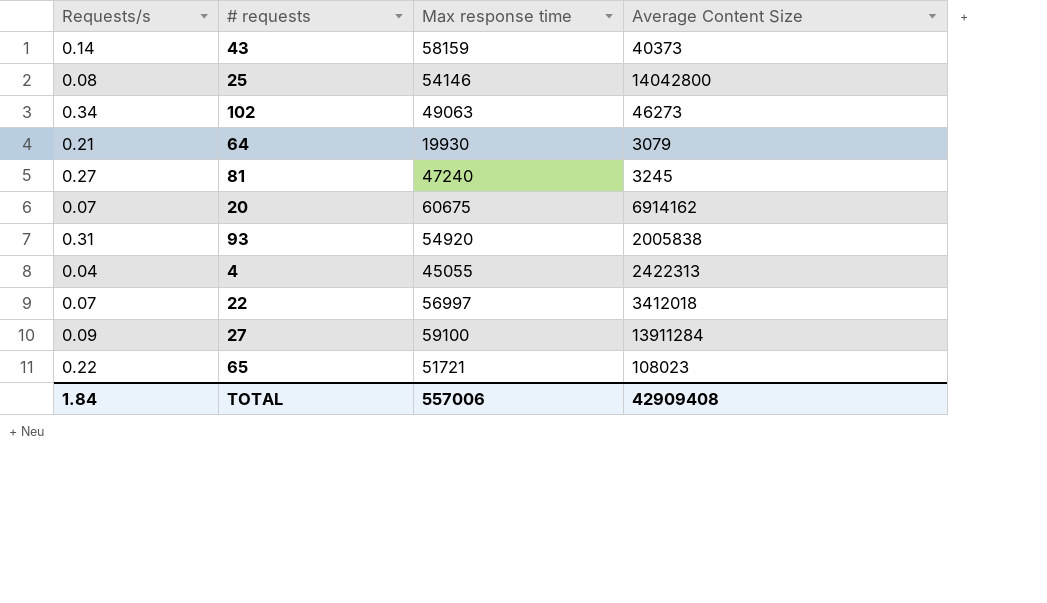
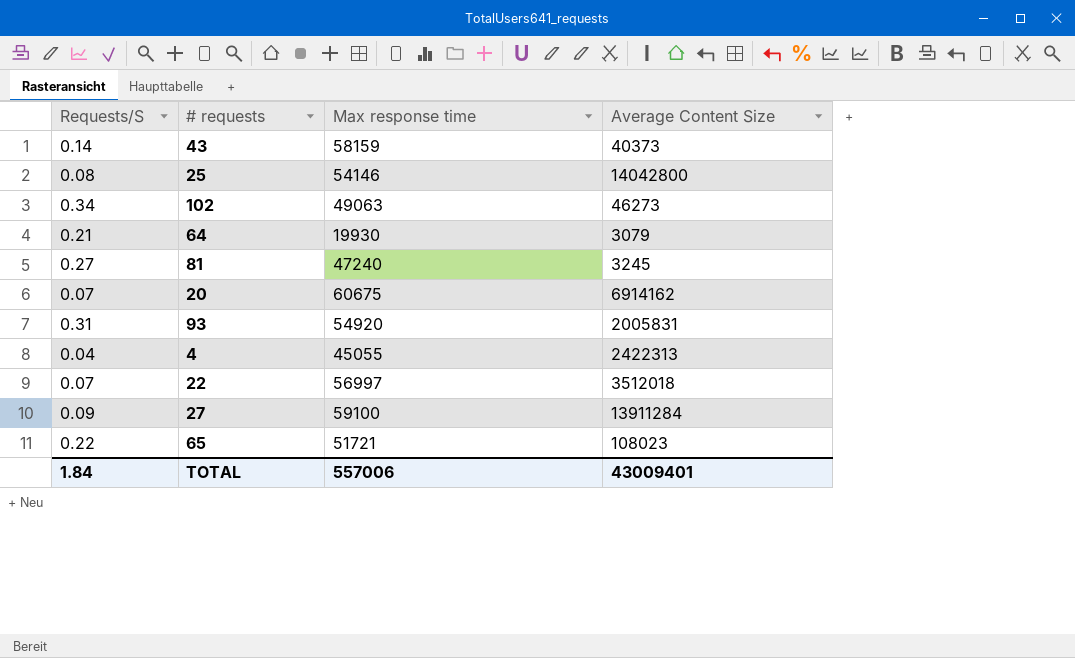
column name: Requests/s -> Requests/S
93 | Average Content Size: 2005838 -> 2005831
22 | Average Content Size: 3412018 -> 3512018
TOTAL | Average Content Size: 42909408 -> 43009401

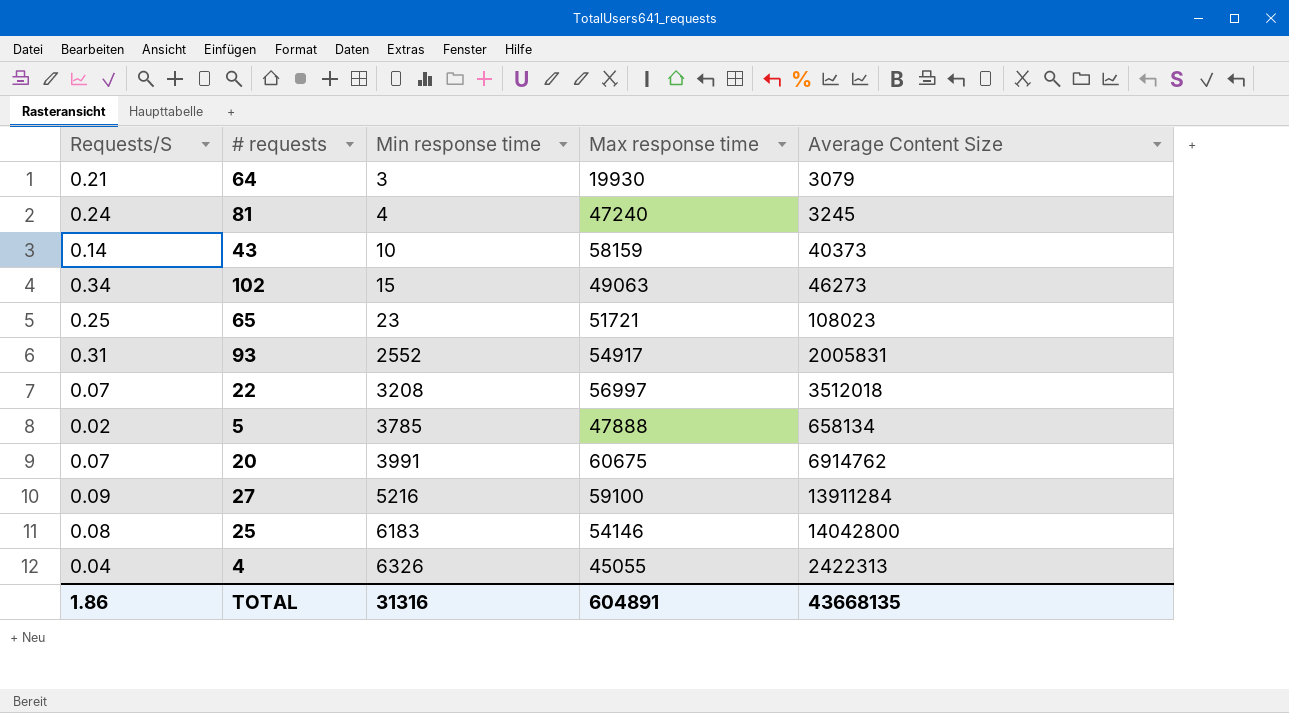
row order: none -> Min response time ascending
column Min response time | position: none -> 3
81 | Requests/S: 0.27 -> 0.24
65 | Requests/S: 0.22 -> 0.25
93 | Max response time: 54920 -> 54917
row 5: none -> 0.02 | 3785 | 47888 | 658134
20 | Average Content Size: 6914162 -> 6914762
TOTAL | Requests/S: 1.84 -> 1.86
TOTAL | Max response time: 557006 -> 604891
TOTAL | Average Content Size: 43009401 -> 43668135

